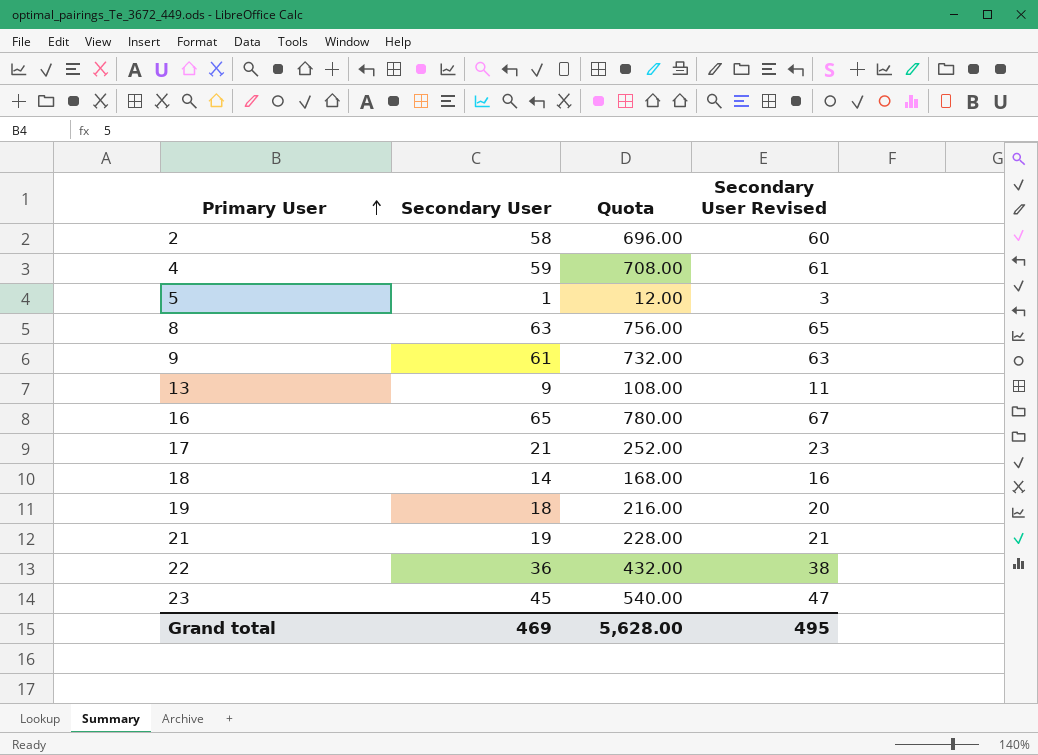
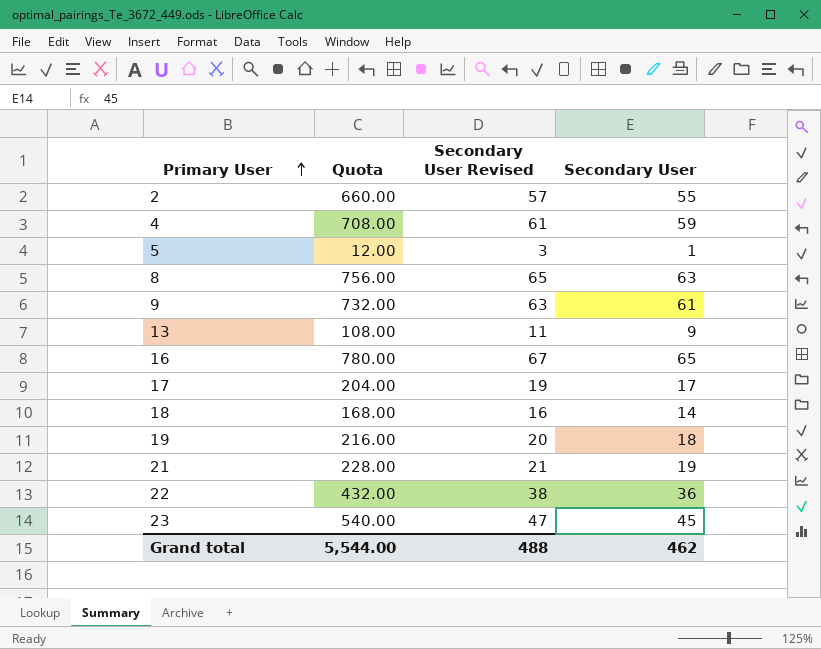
column Secondary User | position: 2 -> 4
2 | Quota: 696.00 -> 660.00
2 | Secondary User Revised: 60 -> 57
2 | Secondary User: 58 -> 55
17 | Quota: 252.00 -> 204.00
17 | Secondary User Revised: 23 -> 19
17 | Secondary User: 21 -> 17
Grand total | Quota: 5,628.00 -> 5,544.00
Grand total | Secondary User Revised: 495 -> 488
Grand total | Secondary User: 469 -> 462

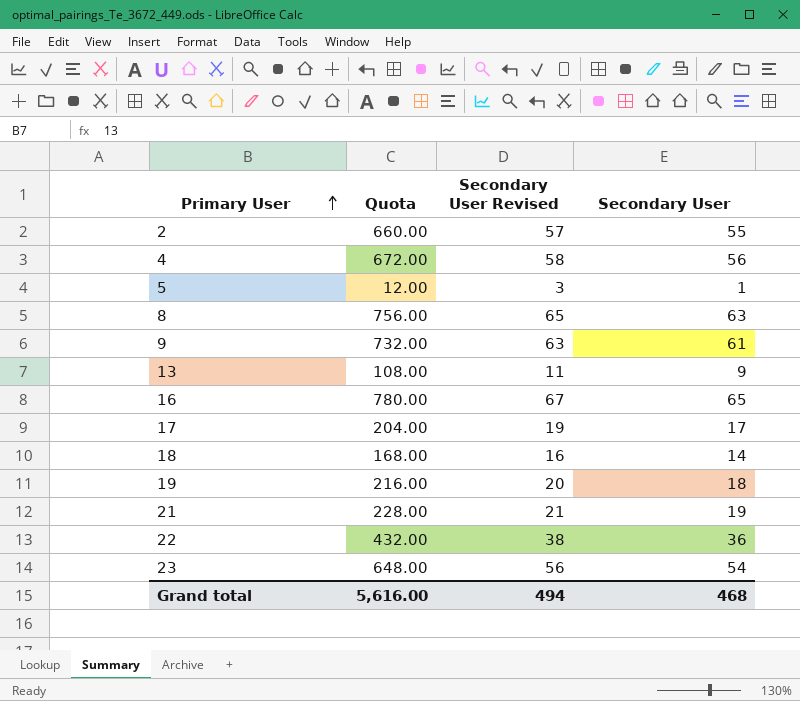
4 | Quota: 708.00 -> 672.00
4 | Secondary User Revised: 61 -> 58
4 | Secondary User: 59 -> 56
23 | Quota: 540.00 -> 648.00
23 | Secondary User Revised: 47 -> 56
23 | Secondary User: 45 -> 54
Grand total | Quota: 5,544.00 -> 5,616.00
Grand total | Secondary User Revised: 488 -> 494
Grand total | Secondary User: 462 -> 468

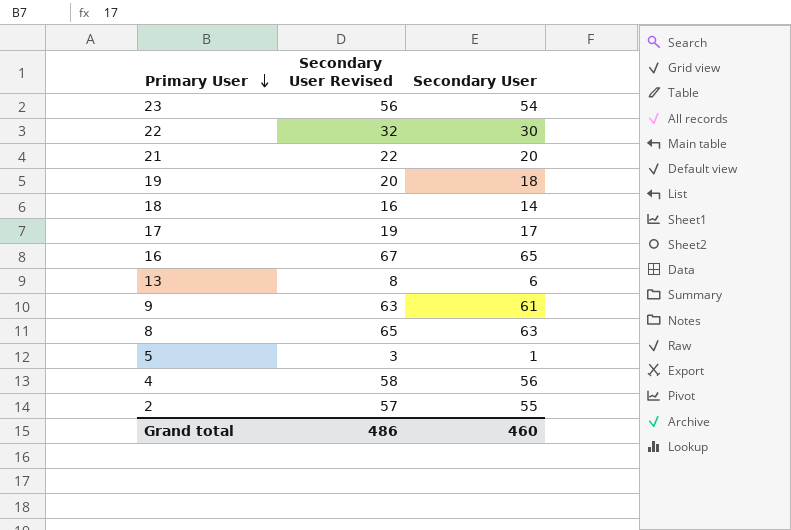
row order: Primary User ascending -> Primary User descending
column Quota | formula: [Secondary User] * 12 -> none
22 | Secondary User Revised: 38 -> 32
22 | Secondary User: 36 -> 30
21 | Secondary User Revised: 21 -> 22
21 | Secondary User: 19 -> 20
13 | Secondary User Revised: 11 -> 8
13 | Secondary User: 9 -> 6
Grand total | Secondary User Revised: 494 -> 486
Grand total | Secondary User: 468 -> 460

